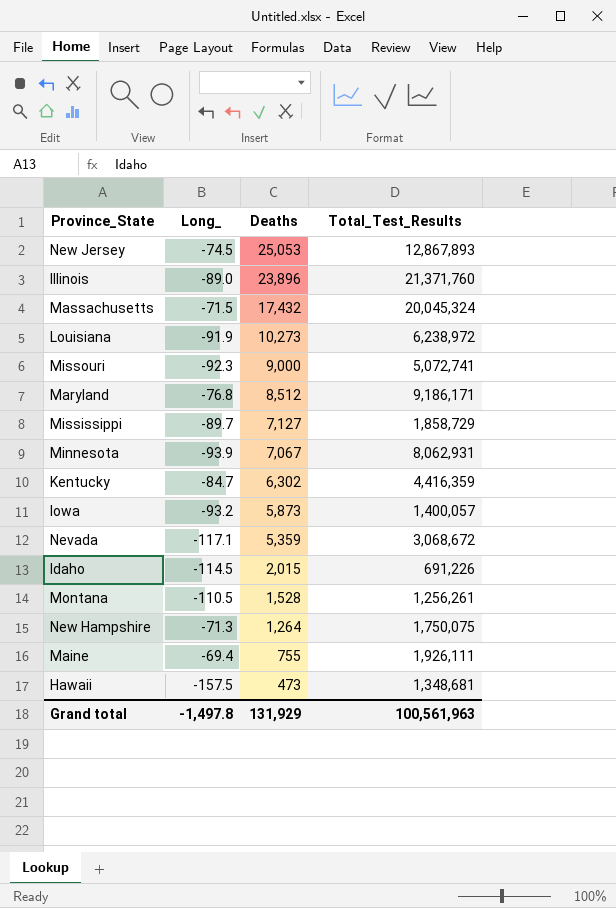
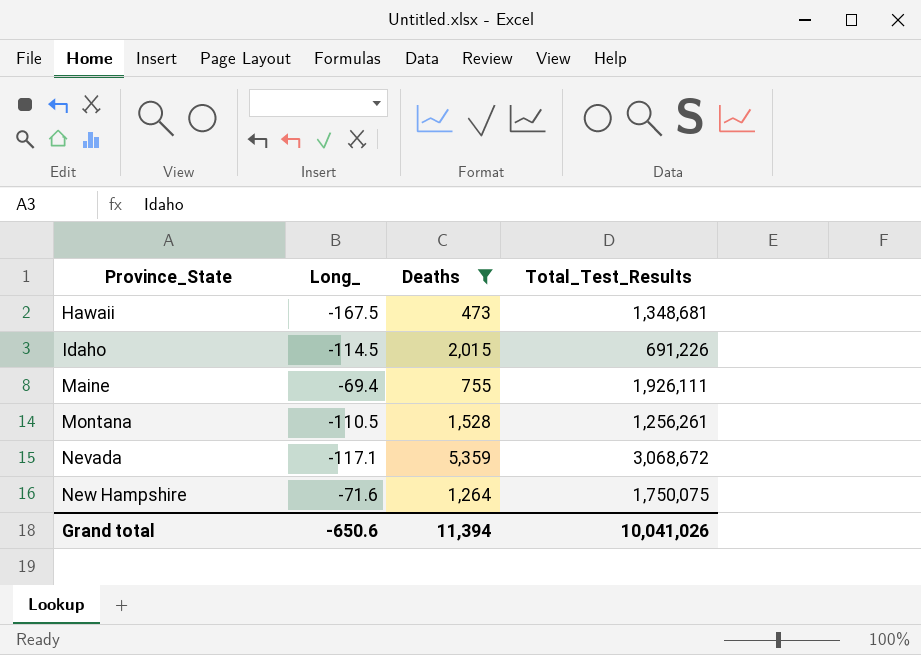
filter: none -> Deaths <= 5,359
row order: Deaths descending -> Province_State ascending
Hawaii | Long_: -157.5 -> -167.5
New Hampshire | Long_: -71.3 -> -71.6
Grand total | Long_: -1,497.8 -> -650.6
Grand total | Deaths: 131,929 -> 11,394
Grand total | Total_Test_Results: 100,561,963 -> 10,041,026

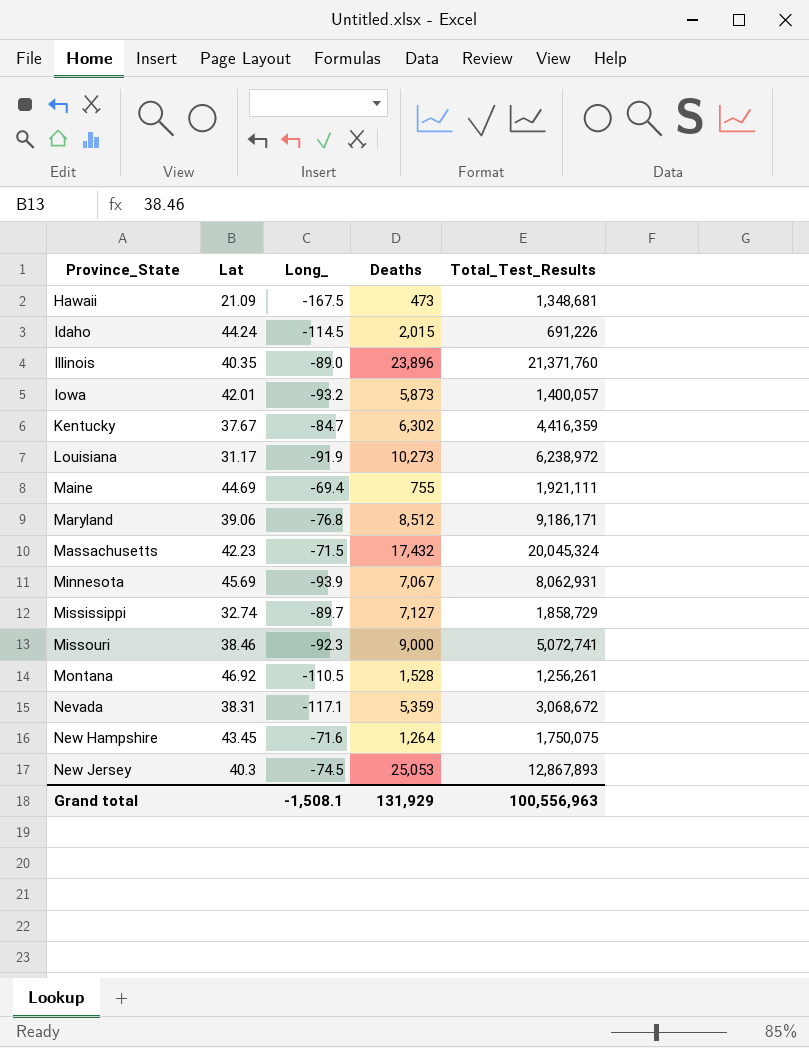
filter: Deaths <= 5,359 -> none
column Lat | position: none -> 2
Maine | Total_Test_Results: 1,926,111 -> 1,921,111
Grand total | Long_: -650.6 -> -1,508.1
Grand total | Deaths: 11,394 -> 131,929
Grand total | Total_Test_Results: 10,041,026 -> 100,556,963

